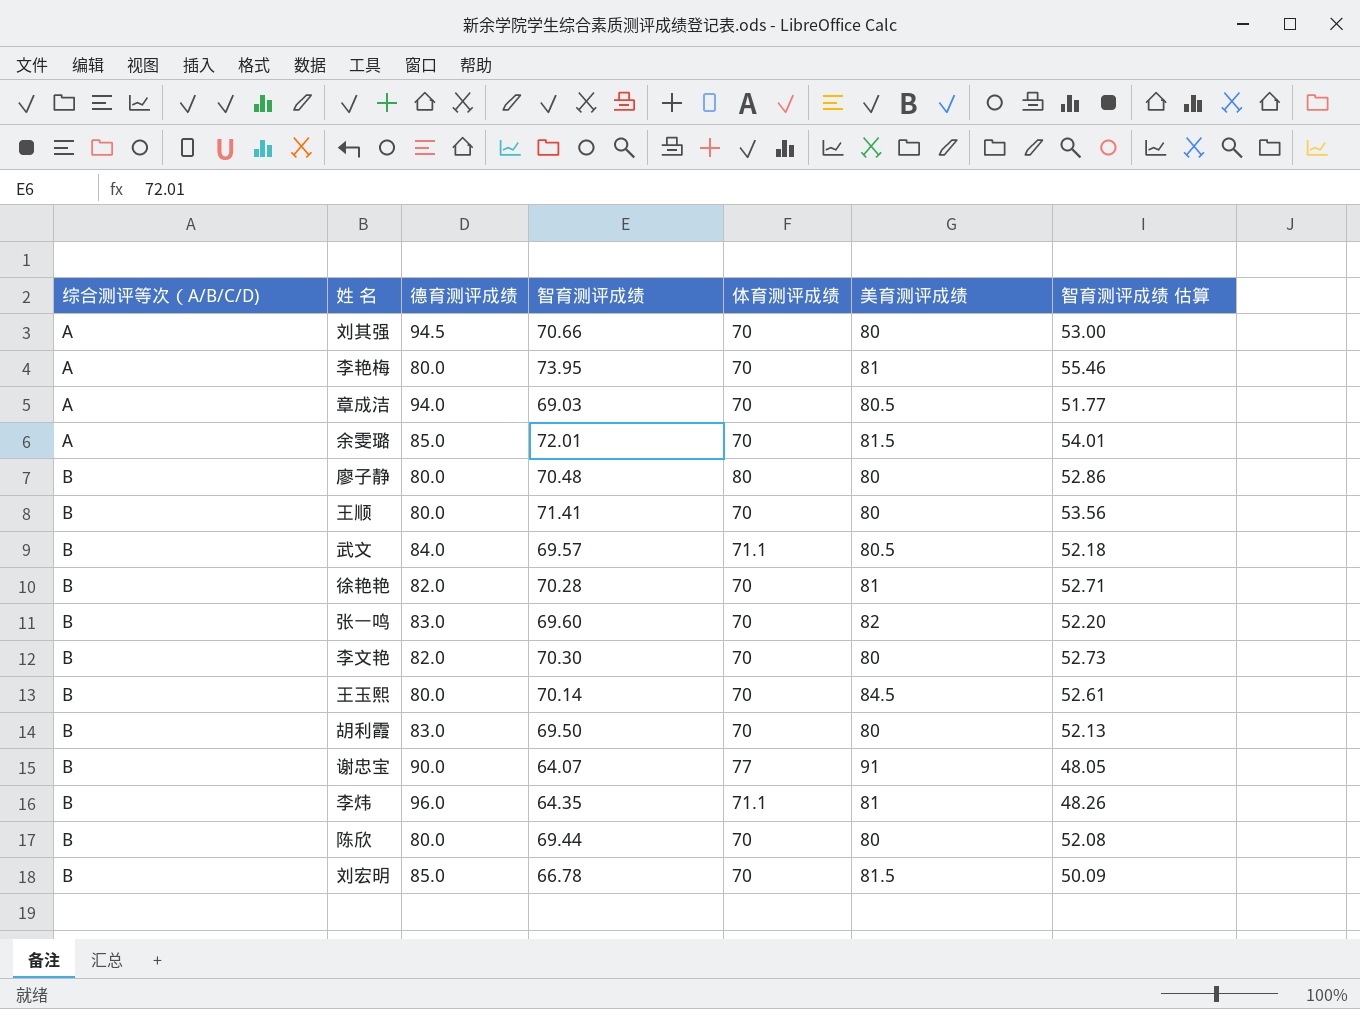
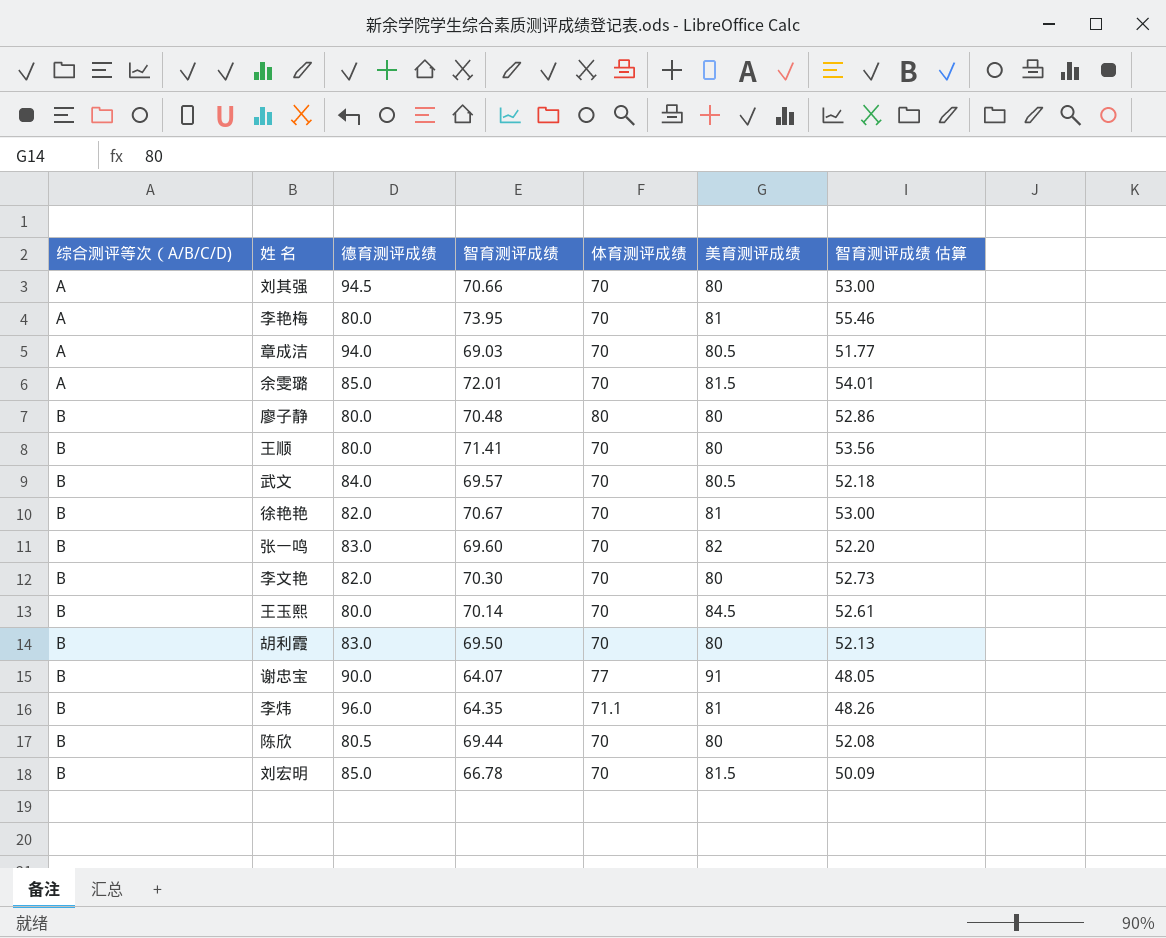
武文 | 体育测评成绩: 71.1 -> 70
徐艳艳 | 智育测评成绩: 70.28 -> 70.67
徐艳艳 | 智育测评成绩 估算: 52.71 -> 53.00
陈欣 | 德育测评成绩: 80.0 -> 80.5

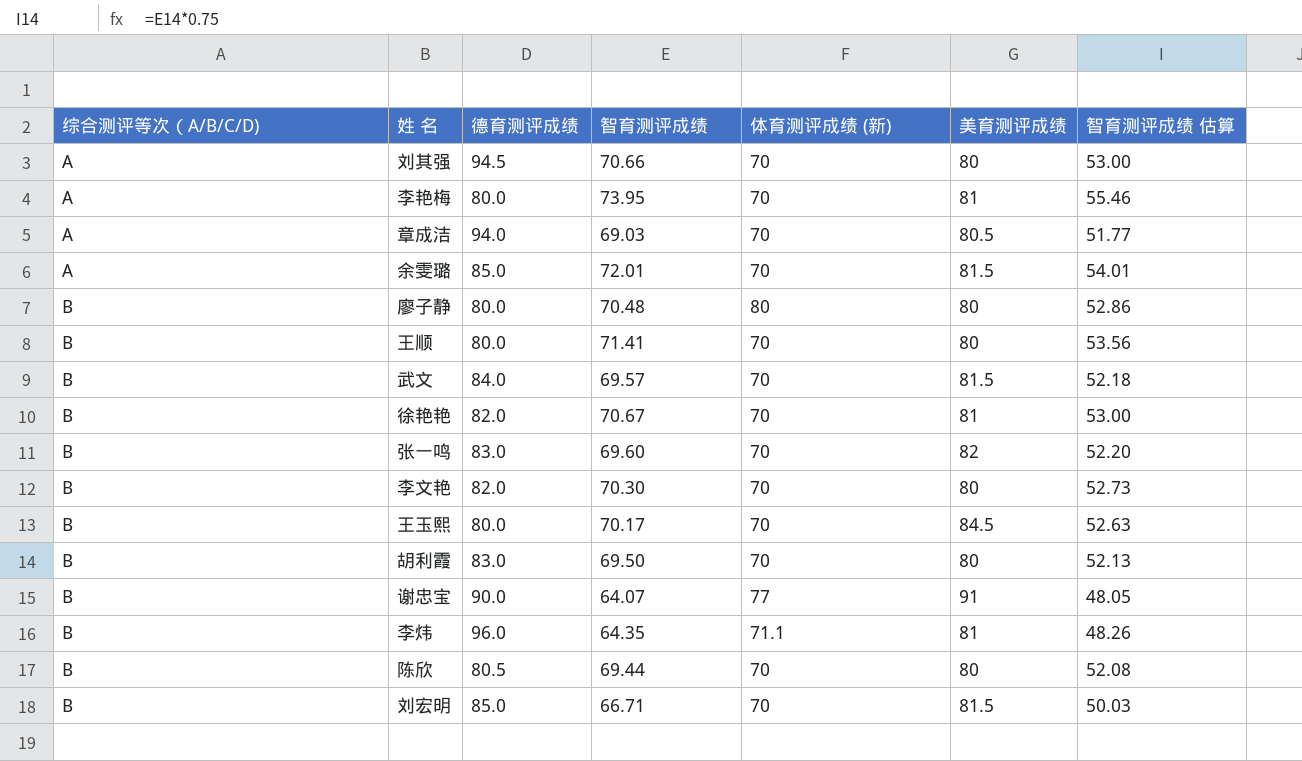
column name: 体育测评成绩 -> 体育测评成绩 (新)
武文 | 美育测评成绩: 80.5 -> 81.5
王玉熙 | 智育测评成绩: 70.14 -> 70.17
王玉熙 | 智育测评成绩 估算: 52.61 -> 52.63
刘宏明 | 智育测评成绩: 66.78 -> 66.71
刘宏明 | 智育测评成绩 估算: 50.09 -> 50.03

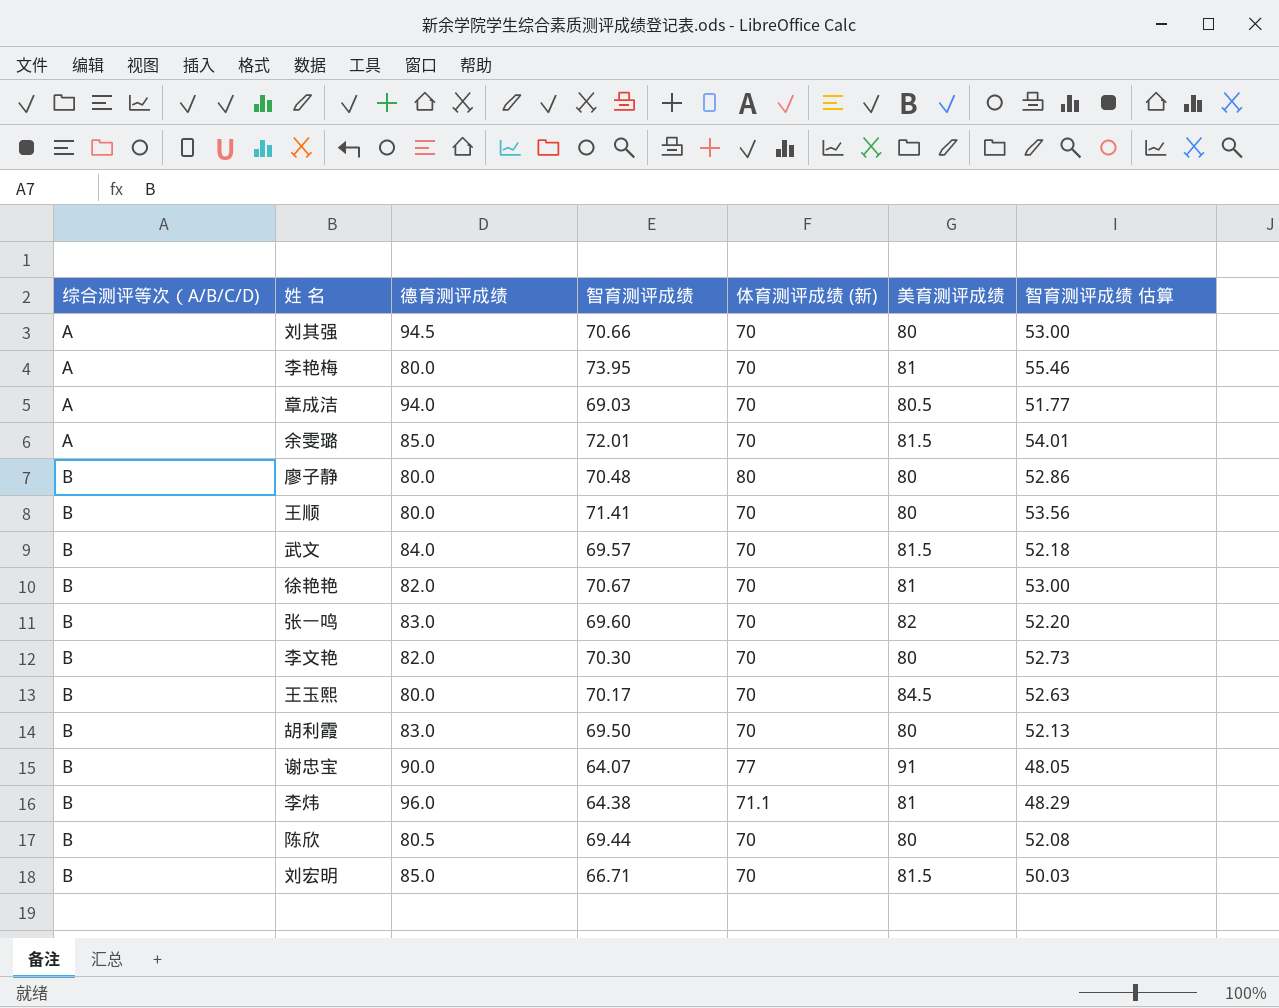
李炜 | 智育测评成绩: 64.35 -> 64.38
李炜 | 智育测评成绩 估算: 48.26 -> 48.29

